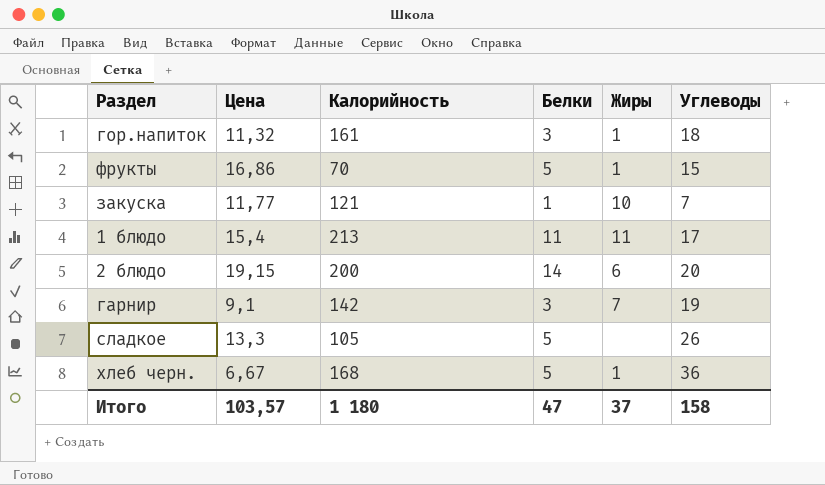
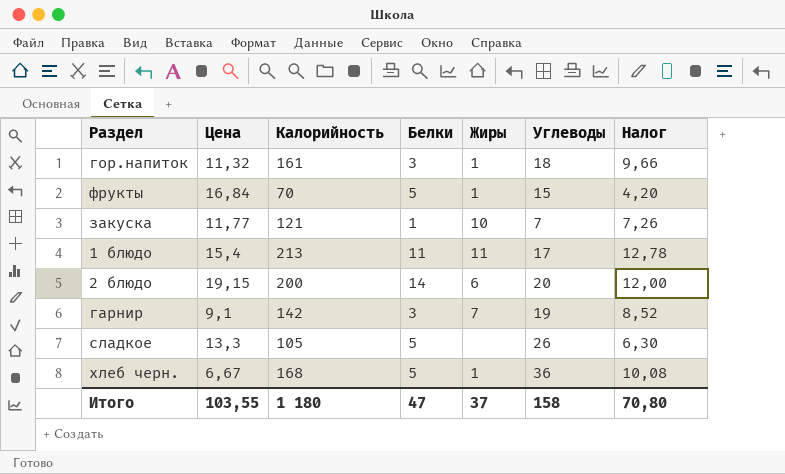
column Налог | formula: none -> [Калорийность] * 0,06
фрукты | Цена: 16,86 -> 16,84
Итого | Цена: 103,57 -> 103,55

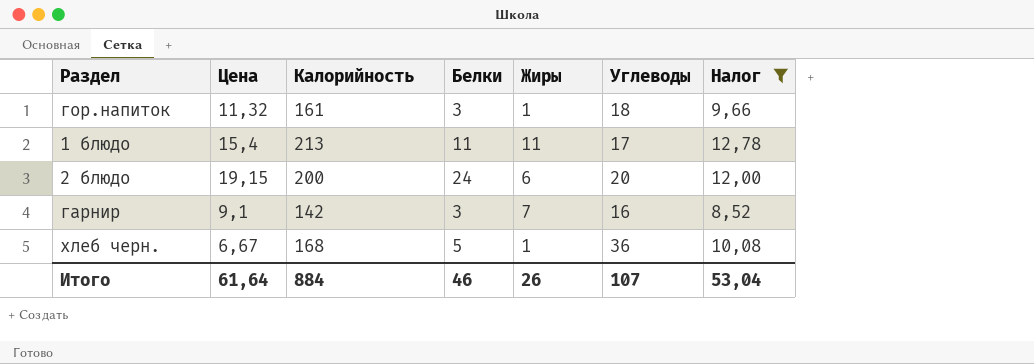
filter: none -> Налог >= 8,52
2 блюдо | Белки: 14 -> 24
гарнир | Углеводы: 19 -> 16
Итого | Цена: 103,55 -> 61,64
Итого | Калорийность: 1 180 -> 884
Итого | Белки: 47 -> 46
Итого | Жиры: 37 -> 26
Итого | Углеводы: 158 -> 107
Итого | Налог: 70,80 -> 53,04

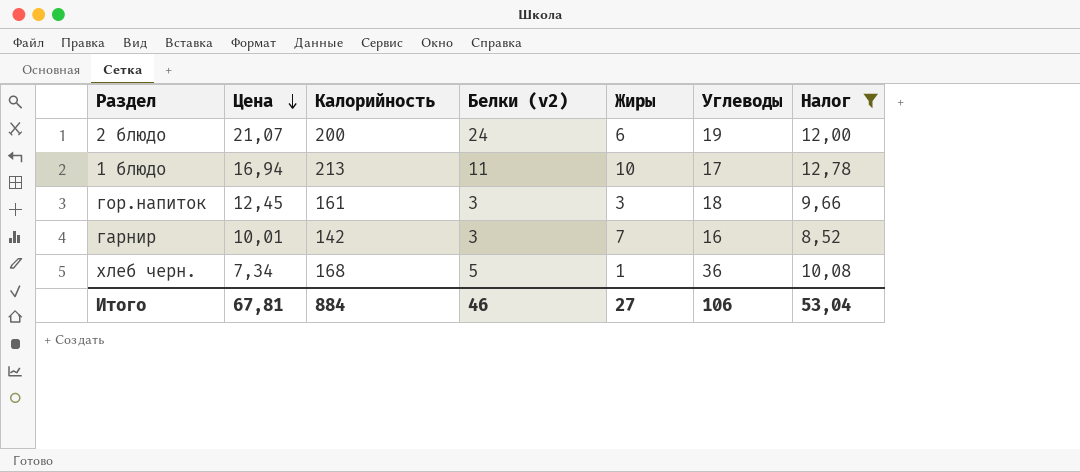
row order: none -> Цена descending
column name: Белки -> Белки (v2)
2 блюдо | Цена: 19,15 -> 21,07
2 блюдо | Углеводы: 20 -> 19
1 блюдо | Цена: 15,4 -> 16,94
1 блюдо | Жиры: 11 -> 10
гор.напиток | Цена: 11,32 -> 12,45
гор.напиток | Жиры: 1 -> 3
гарнир | Цена: 9,1 -> 10,01
хлеб черн. | Цена: 6,67 -> 7,34
Итого | Цена: 61,64 -> 67,81
Итого | Жиры: 26 -> 27
Итого | Углеводы: 107 -> 106

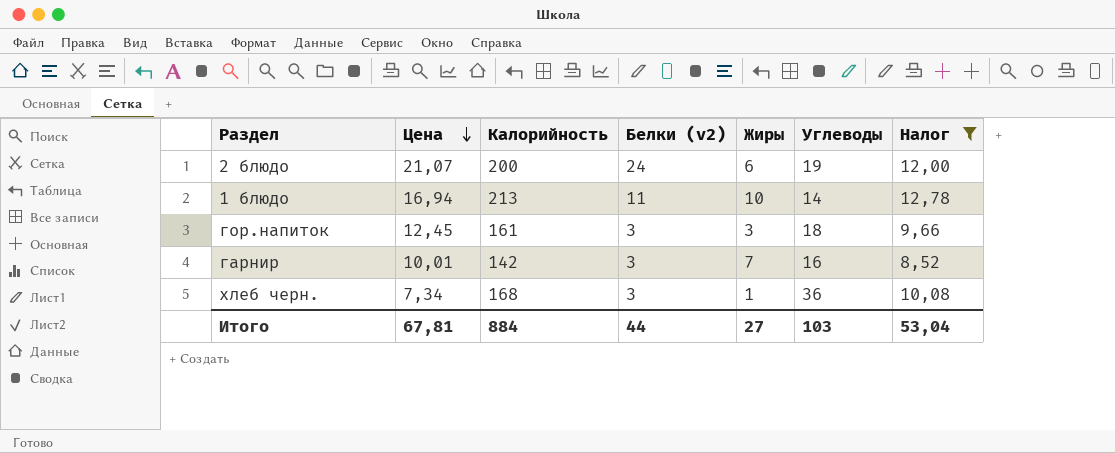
1 блюдо | Углеводы: 17 -> 14
хлеб черн. | Белки (v2): 5 -> 3
Итого | Белки (v2): 46 -> 44
Итого | Углеводы: 106 -> 103

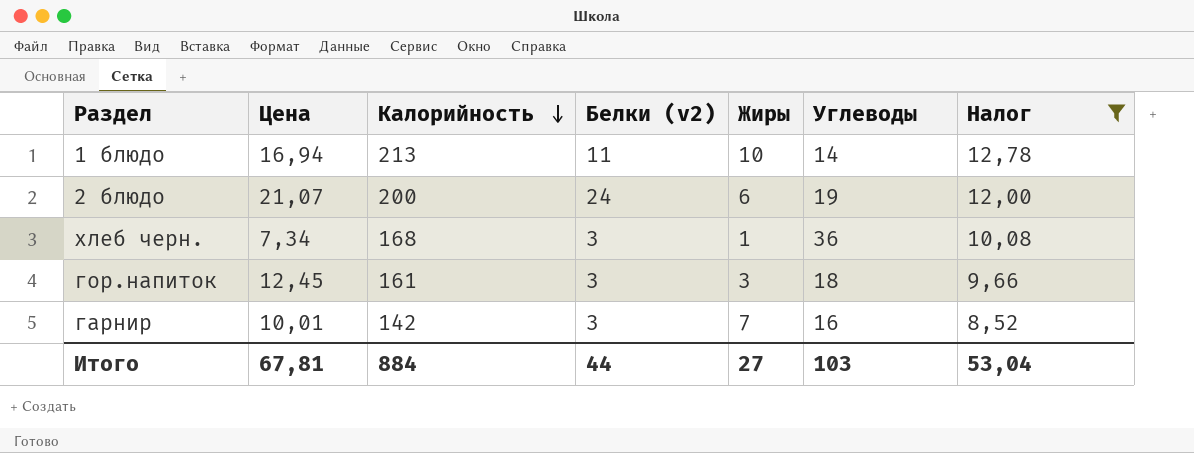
row order: Цена descending -> Калорийность descending

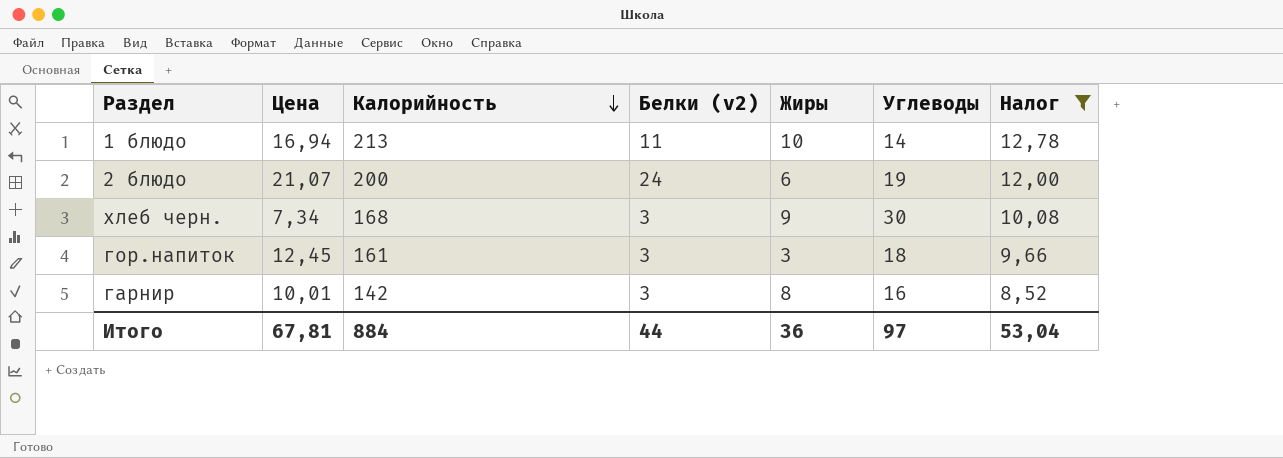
хлеб черн. | Жиры: 1 -> 9
хлеб черн. | Углеводы: 36 -> 30
гарнир | Жиры: 7 -> 8
Итого | Жиры: 27 -> 36
Итого | Углеводы: 103 -> 97

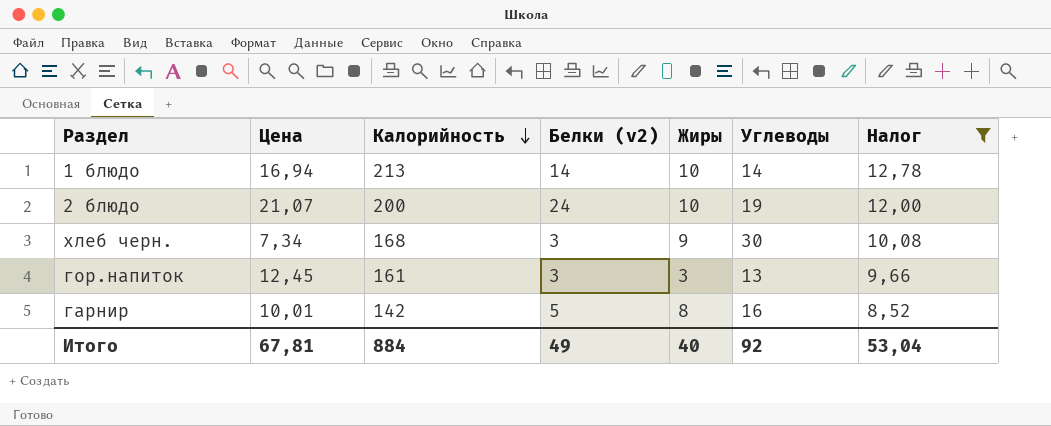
1 блюдо | Белки (v2): 11 -> 14
2 блюдо | Жиры: 6 -> 10
гор.напиток | Углеводы: 18 -> 13
гарнир | Белки (v2): 3 -> 5
Итого | Белки (v2): 44 -> 49
Итого | Жиры: 36 -> 40
Итого | Углеводы: 97 -> 92

